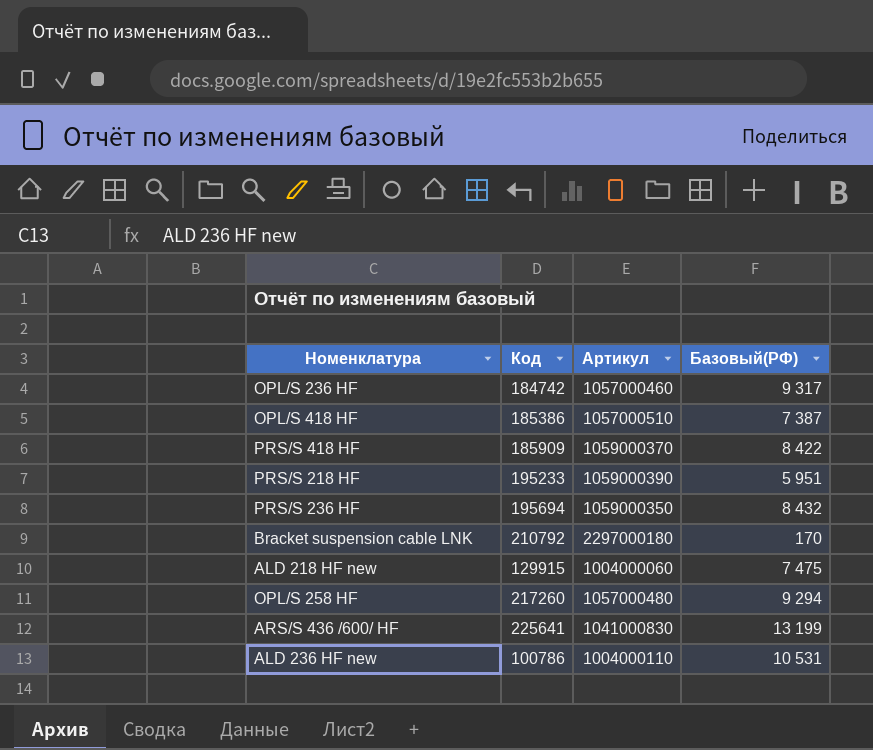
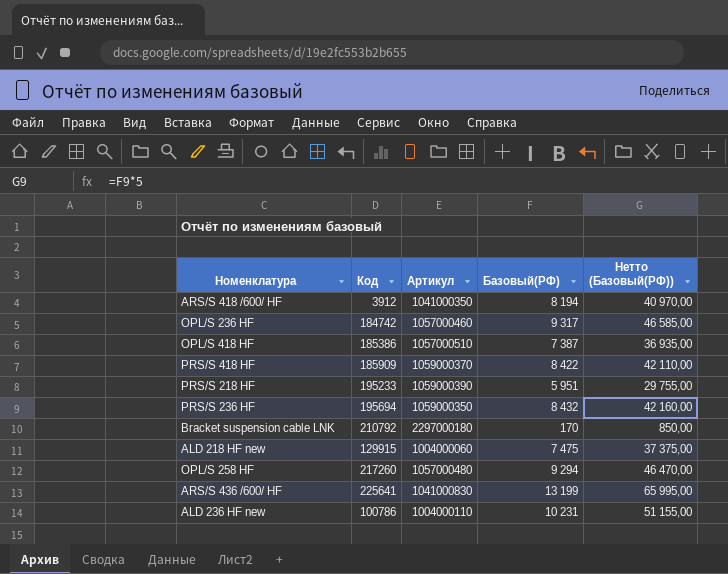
column Нетто (Базовый(РФ)) | formula: none -> [Базовый(РФ)] * 5
row ARS/S 418 /600/ HF: none -> 3912 | 1041000350 | 8 194 | 40 970,00
ALD 236 HF new | Базовый(РФ): 10 531 -> 10 231

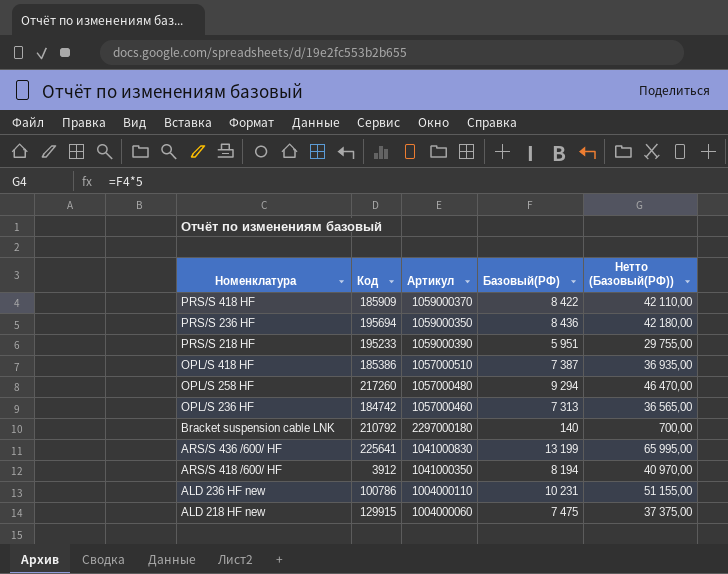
row order: none -> Номенклатура descending
PRS/S 236 HF | Базовый(РФ): 8 432 -> 8 436
PRS/S 236 HF | Нетто (Базовый(РФ)): 42 160,00 -> 42 180,00
OPL/S 236 HF | Базовый(РФ): 9 317 -> 7 313
OPL/S 236 HF | Нетто (Базовый(РФ)): 46 585,00 -> 36 565,00
Bracket suspension cable LNK | Базовый(РФ): 170 -> 140
Bracket suspension cable LNK | Нетто (Базовый(РФ)): 850,00 -> 700,00

